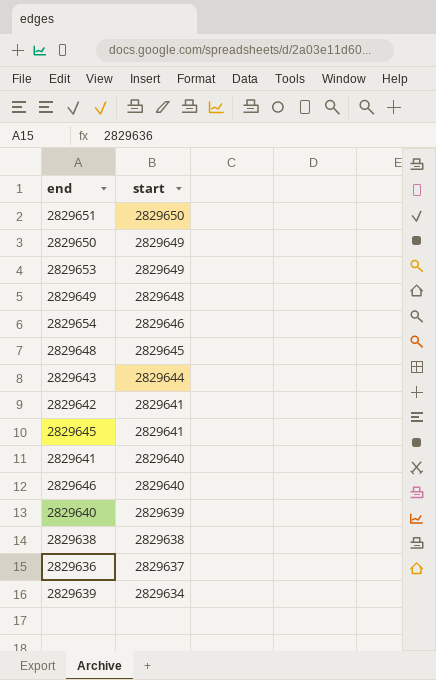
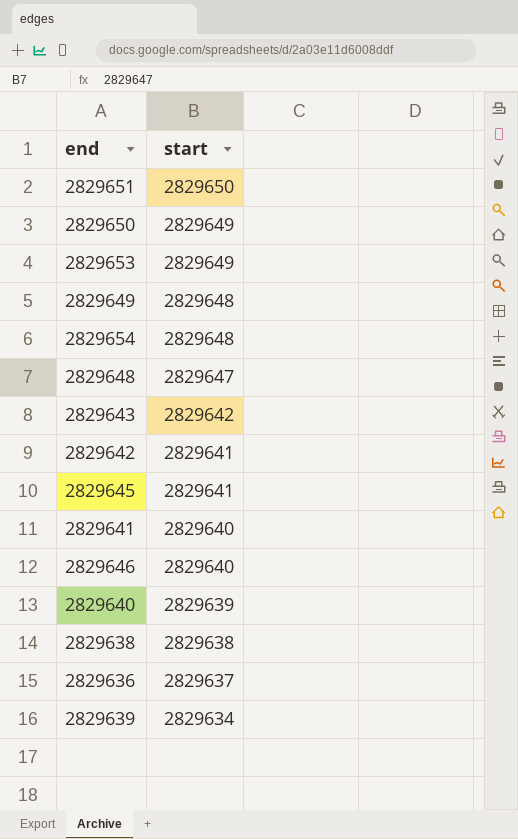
2829654 | start: 2829646 -> 2829648
2829648 | start: 2829645 -> 2829647
2829643 | start: 2829644 -> 2829642

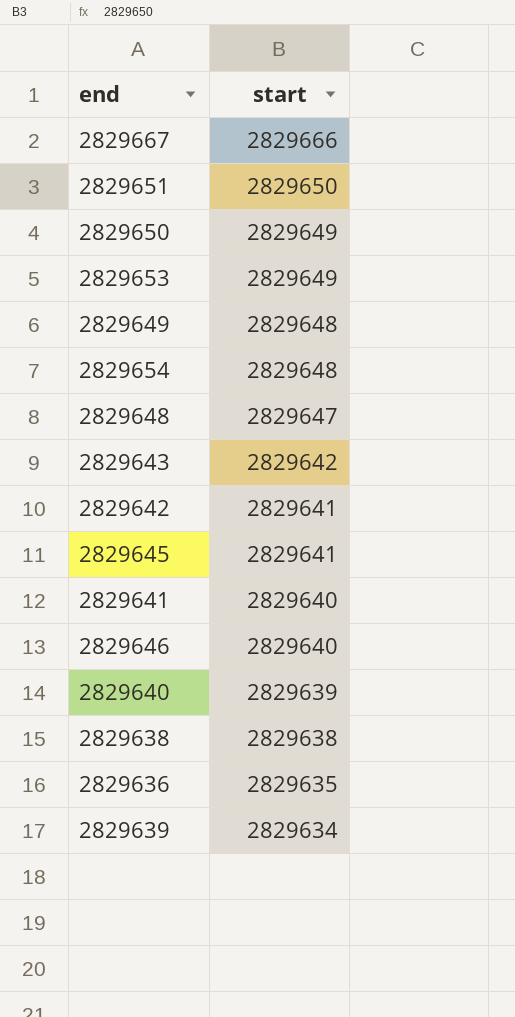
row 2829667: none -> 2829666
2829636 | start: 2829637 -> 2829635

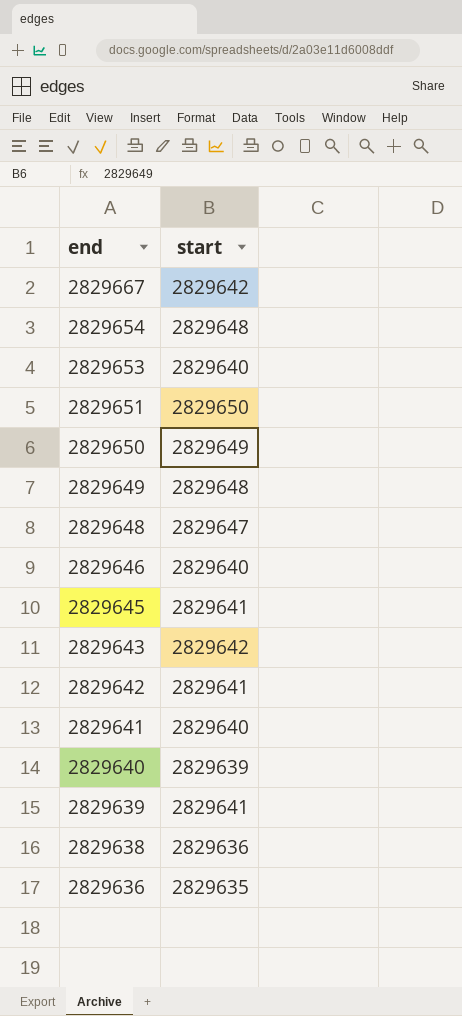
row order: start descending -> end descending
2829667 | start: 2829666 -> 2829642
2829653 | start: 2829649 -> 2829640
2829639 | start: 2829634 -> 2829641
2829638 | start: 2829638 -> 2829636

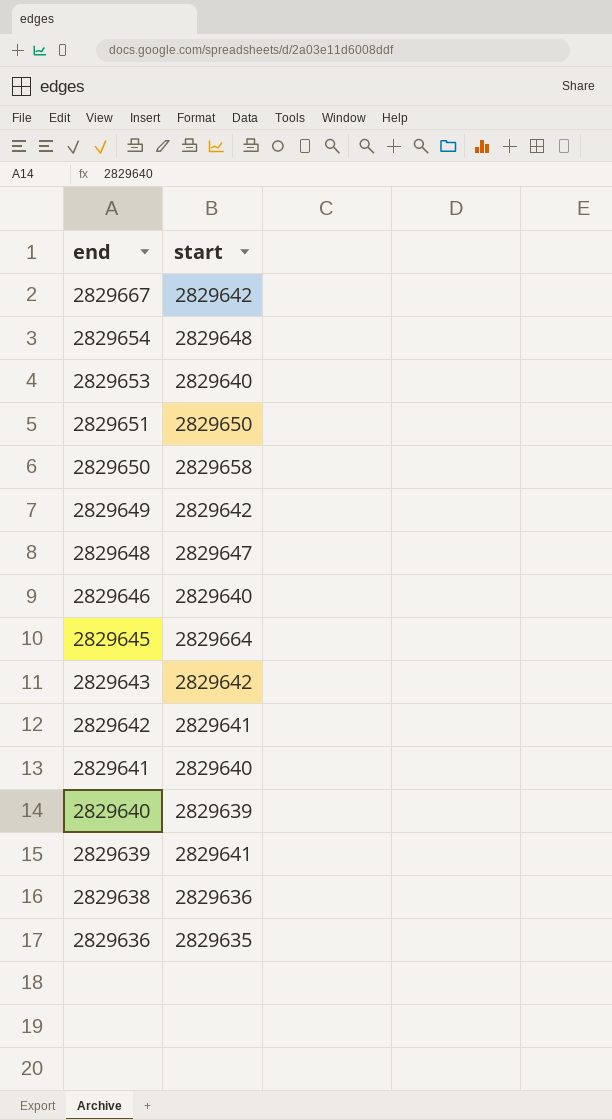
2829650 | start: 2829649 -> 2829658
2829649 | start: 2829648 -> 2829642
2829645 | start: 2829641 -> 2829664

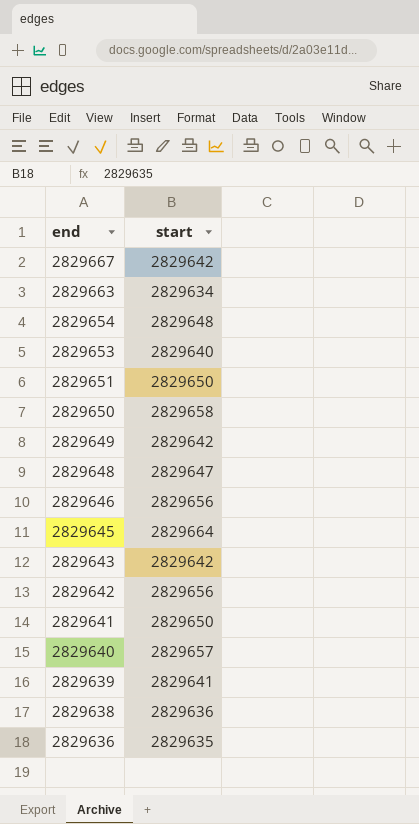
row 2829663: none -> 2829634
2829646 | start: 2829640 -> 2829656
2829642 | start: 2829641 -> 2829656
2829641 | start: 2829640 -> 2829650
2829640 | start: 2829639 -> 2829657

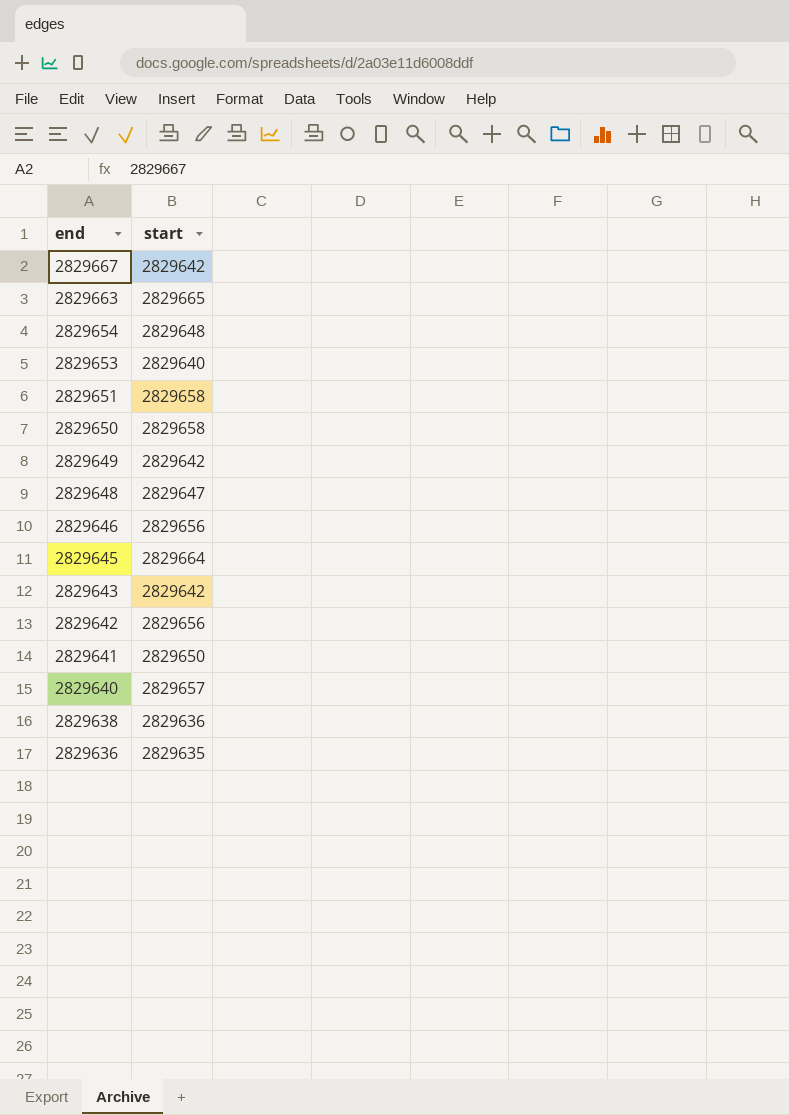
row 2829639: 2829641 -> none
2829663 | start: 2829634 -> 2829665
2829651 | start: 2829650 -> 2829658

